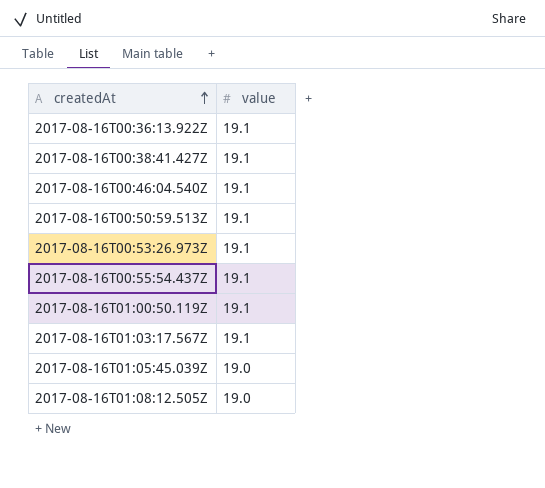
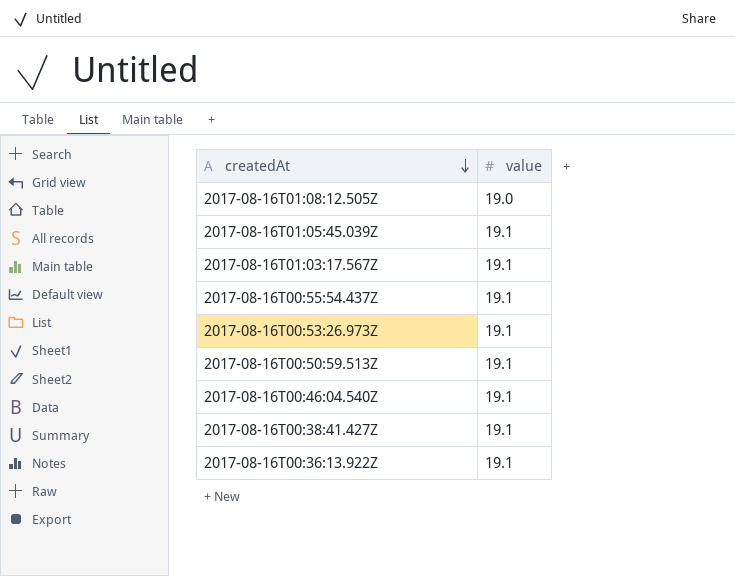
row order: createdAt ascending -> createdAt descending
row 2017-08-16T01:00:50.119Z: 19.1 -> none
2017-08-16T01:05:45.039Z | value: 19.0 -> 19.1

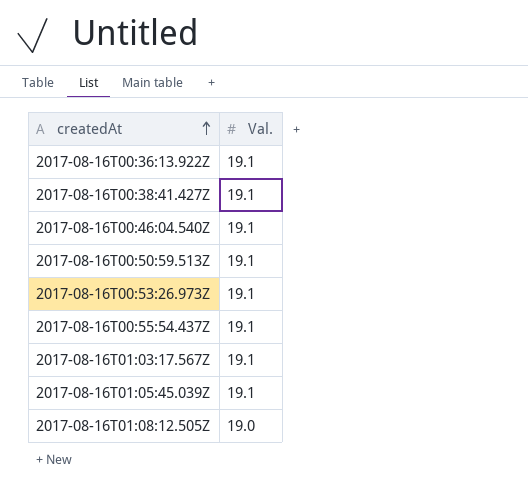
row order: createdAt descending -> createdAt ascending
column name: value -> Val.

